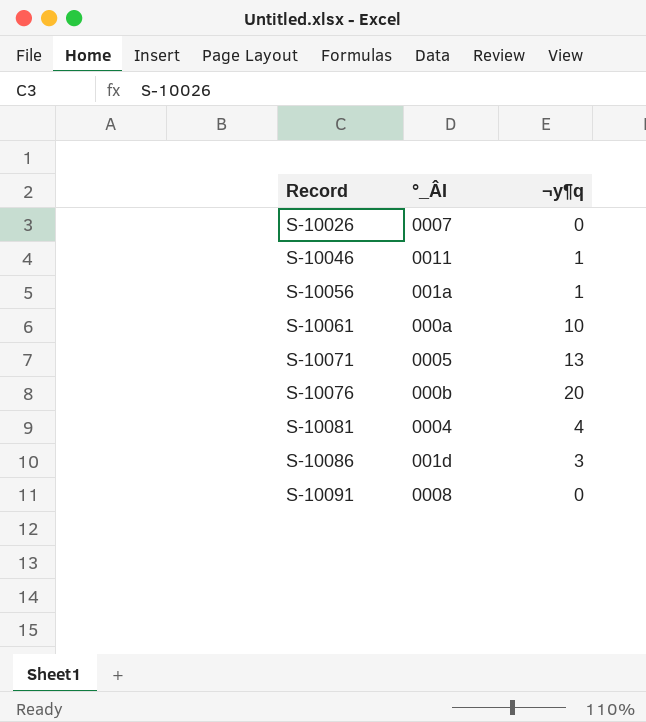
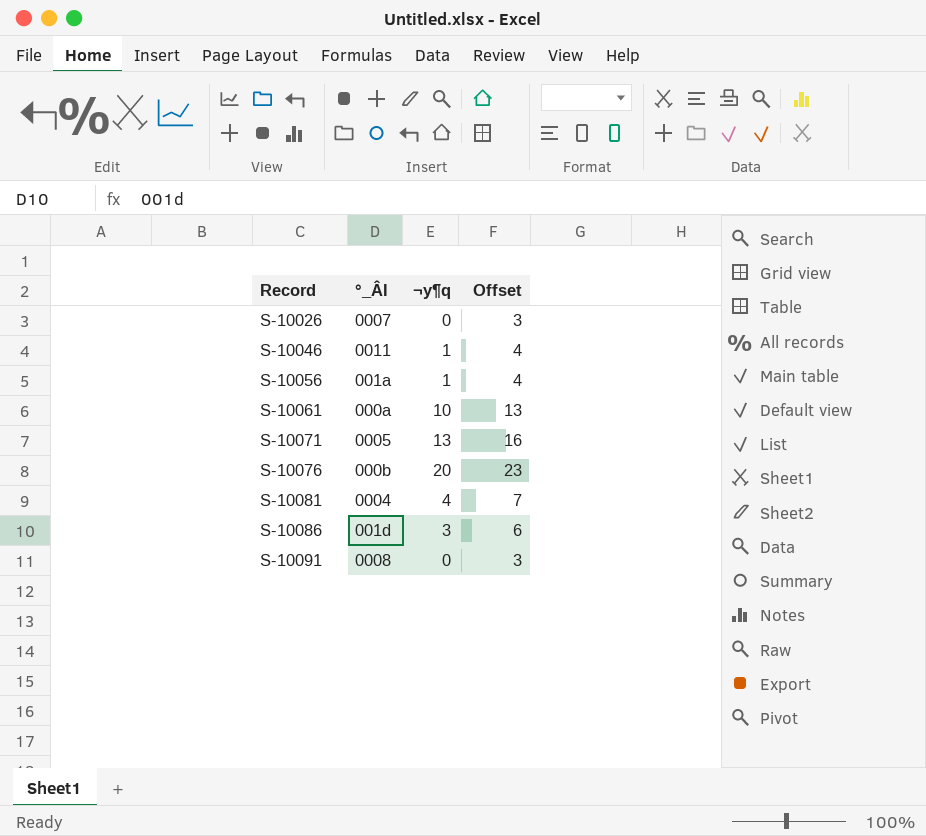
column Offset | formula: none -> [¬y¶q] + 3

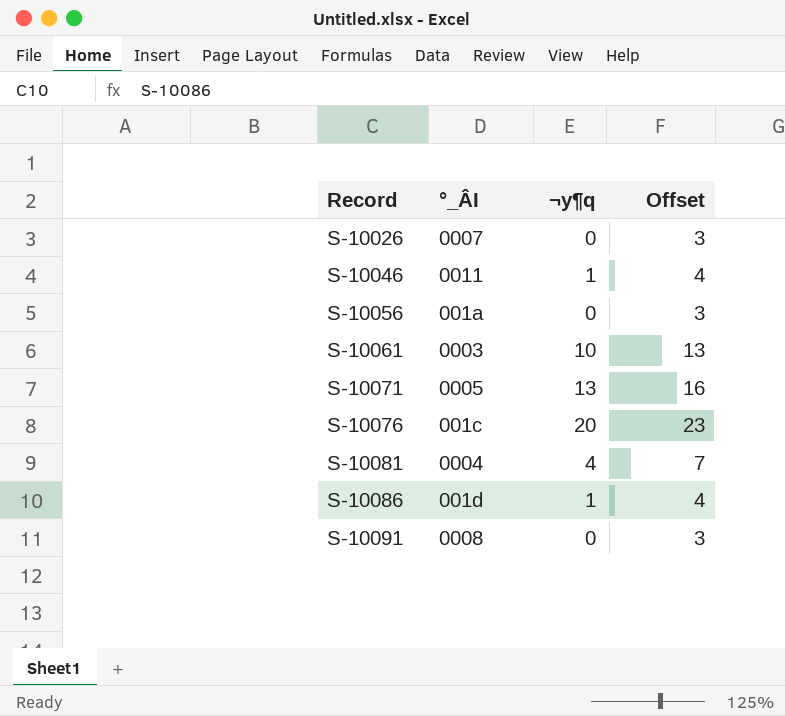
S-10056 | ¬y¶q: 1 -> 0
S-10056 | Offset: 4 -> 3
S-10061 | °_ÂI: 000a -> 0003
S-10076 | °_ÂI: 000b -> 001c
S-10086 | ¬y¶q: 3 -> 1
S-10086 | Offset: 6 -> 4

